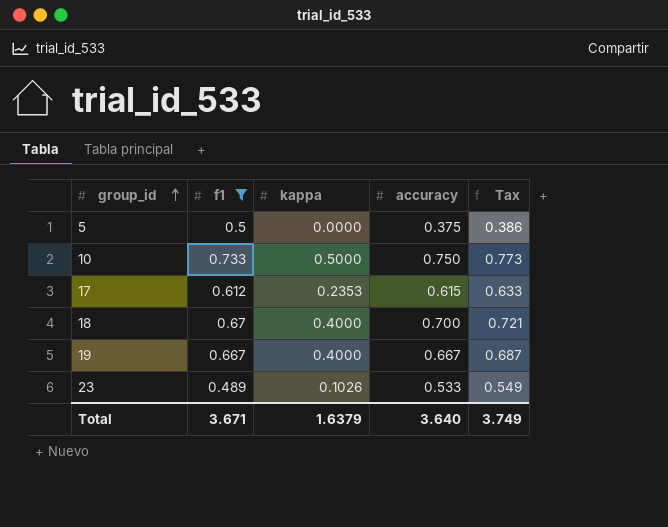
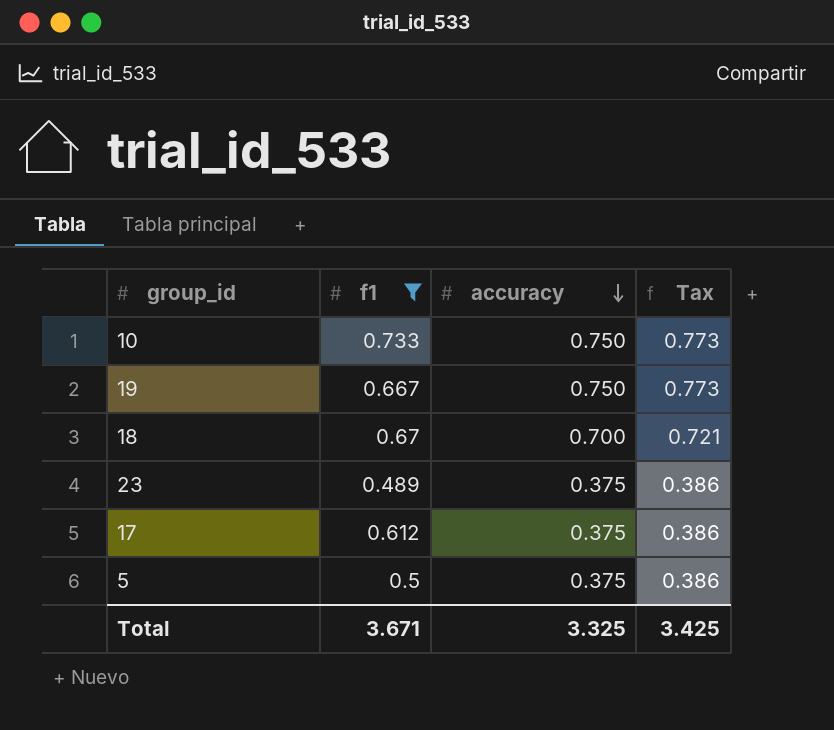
row order: group_id ascending -> accuracy descending
column kappa | position: 3 -> none
19 | accuracy: 0.667 -> 0.750
19 | Tax: 0.687 -> 0.773
23 | accuracy: 0.533 -> 0.375
23 | Tax: 0.549 -> 0.386
17 | accuracy: 0.615 -> 0.375
17 | Tax: 0.633 -> 0.386
Total | accuracy: 3.640 -> 3.325
Total | Tax: 3.749 -> 3.425

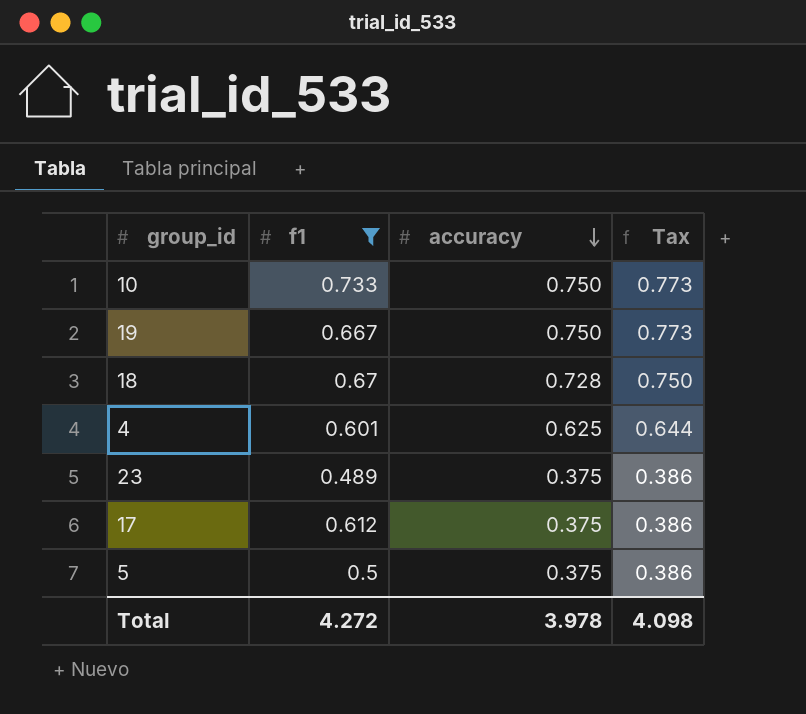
18 | accuracy: 0.700 -> 0.728
18 | Tax: 0.721 -> 0.750
row 4: none -> 0.601 | 0.625 | 0.644
Total | f1: 3.671 -> 4.272
Total | accuracy: 3.325 -> 3.978
Total | Tax: 3.425 -> 4.098

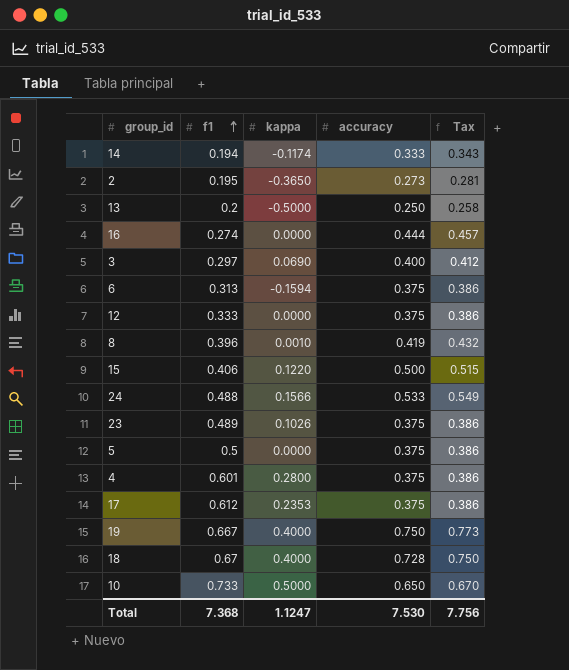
filter: f1 >= 0.489 -> none
row order: accuracy descending -> f1 ascending
column kappa | position: none -> 3
4 | accuracy: 0.625 -> 0.375
4 | Tax: 0.644 -> 0.386
10 | accuracy: 0.750 -> 0.650
10 | Tax: 0.773 -> 0.670
Total | f1: 4.272 -> 7.368
Total | accuracy: 3.978 -> 7.530
Total | Tax: 4.098 -> 7.756

